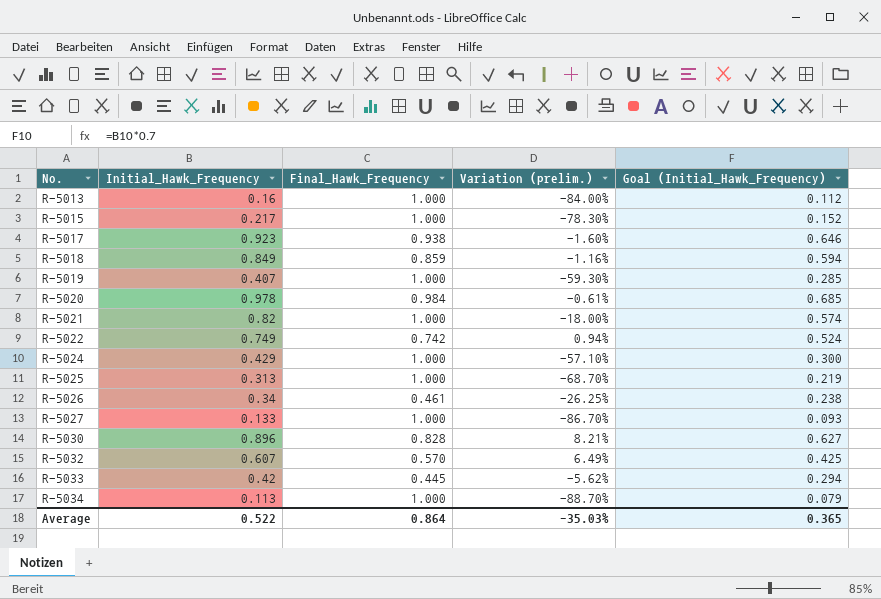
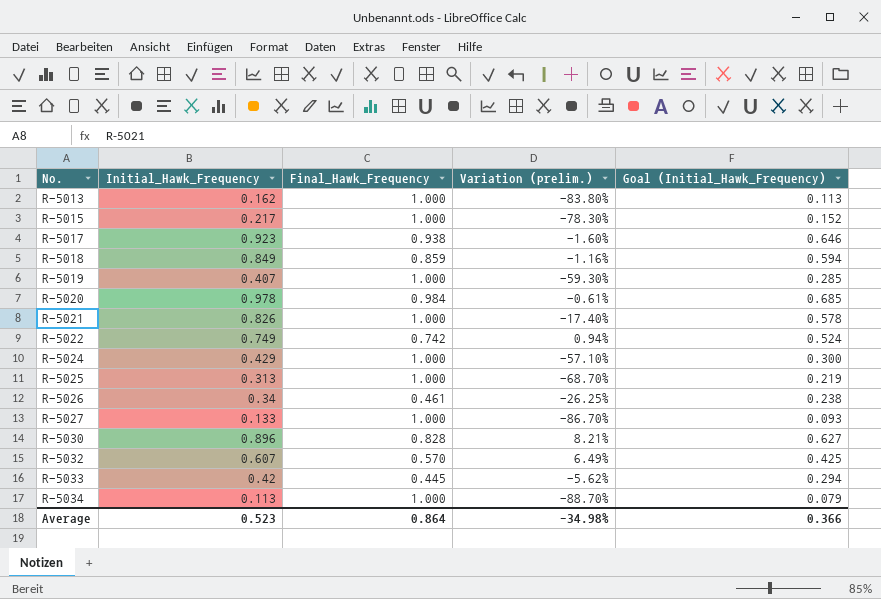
R-5013 | Initial_Hawk_Frequency: 0.16 -> 0.162
R-5013 | Variation (prelim.): -84.00% -> -83.80%
R-5013 | Goal (Initial_Hawk_Frequency): 0.112 -> 0.113
R-5021 | Initial_Hawk_Frequency: 0.82 -> 0.826
R-5021 | Variation (prelim.): -18.00% -> -17.40%
R-5021 | Goal (Initial_Hawk_Frequency): 0.574 -> 0.578
Average | Initial_Hawk_Frequency: 0.522 -> 0.523
Average | Variation (prelim.): -35.03% -> -34.98%
Average | Goal (Initial_Hawk_Frequency): 0.365 -> 0.366

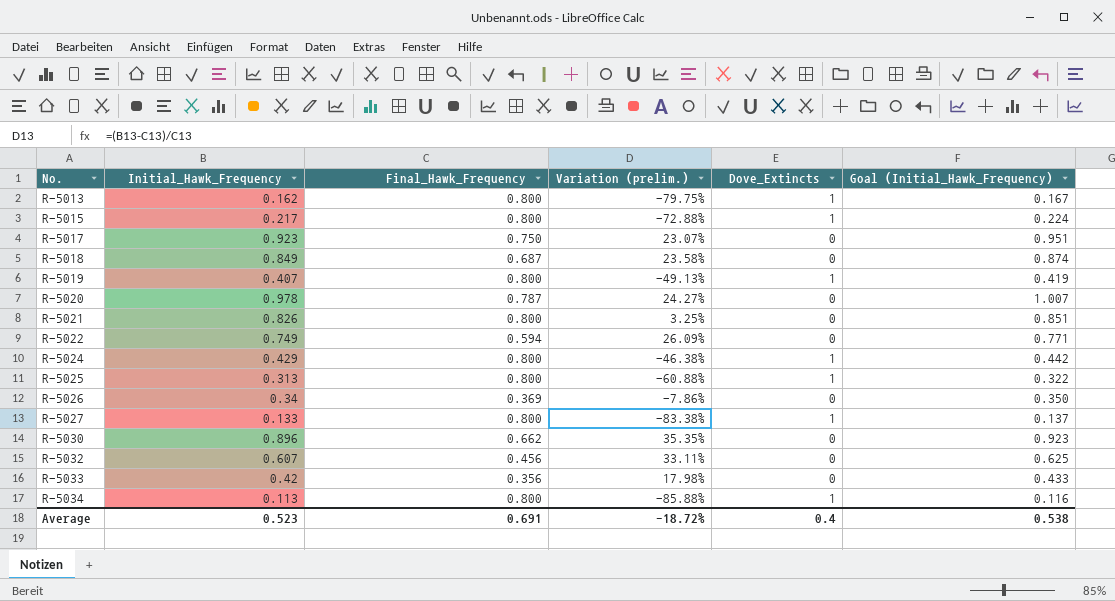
column Dove_Extincts | position: none -> 5
column Goal (Initial_Hawk_Frequency) | formula: [Initial_Hawk_Frequency] * 0.7 -> [Initial_Hawk_Frequency] * 1.03
R-5013 | Final_Hawk_Frequency: 1.000 -> 0.800
R-5013 | Variation (prelim.): -83.80% -> -79.75%
R-5015 | Final_Hawk_Frequency: 1.000 -> 0.800
R-5015 | Variation (prelim.): -78.30% -> -72.88%
R-5017 | Final_Hawk_Frequency: 0.938 -> 0.750
R-5017 | Variation (prelim.): -1.60% -> 23.07%
R-5018 | Final_Hawk_Frequency: 0.859 -> 0.687
R-5018 | Variation (prelim.): -1.16% -> 23.58%
R-5019 | Final_Hawk_Frequency: 1.000 -> 0.800
R-5019 | Variation (prelim.): -59.30% -> -49.13%
R-5020 | Final_Hawk_Frequency: 0.984 -> 0.787
R-5020 | Variation (prelim.): -0.61% -> 24.27%
R-5021 | Final_Hawk_Frequency: 1.000 -> 0.800
R-5021 | Variation (prelim.): -17.40% -> 3.25%
R-5022 | Final_Hawk_Frequency: 0.742 -> 0.594
R-5022 | Variation (prelim.): 0.94% -> 26.09%
R-5024 | Final_Hawk_Frequency: 1.000 -> 0.800
R-5024 | Variation (prelim.): -57.10% -> -46.38%
R-5025 | Final_Hawk_Frequency: 1.000 -> 0.800
R-5025 | Variation (prelim.): -68.70% -> -60.88%
R-5026 | Final_Hawk_Frequency: 0.461 -> 0.369
R-5026 | Variation (prelim.): -26.25% -> -7.86%
R-5027 | Final_Hawk_Frequency: 1.000 -> 0.800
R-5027 | Variation (prelim.): -86.70% -> -83.38%
R-5030 | Final_Hawk_Frequency: 0.828 -> 0.662
R-5030 | Variation (prelim.): 8.21% -> 35.35%
R-5032 | Final_Hawk_Frequency: 0.570 -> 0.456
R-5032 | Variation (prelim.): 6.49% -> 33.11%
R-5033 | Final_Hawk_Frequency: 0.445 -> 0.356
R-5033 | Variation (prelim.): -5.62% -> 17.98%
R-5034 | Final_Hawk_Frequency: 1.000 -> 0.800
R-5034 | Variation (prelim.): -88.70% -> -85.88%
Average | Final_Hawk_Frequency: 0.864 -> 0.691
Average | Variation (prelim.): -34.98% -> -18.72%
Average | Goal (Initial_Hawk_Frequency): 0.366 -> 0.538

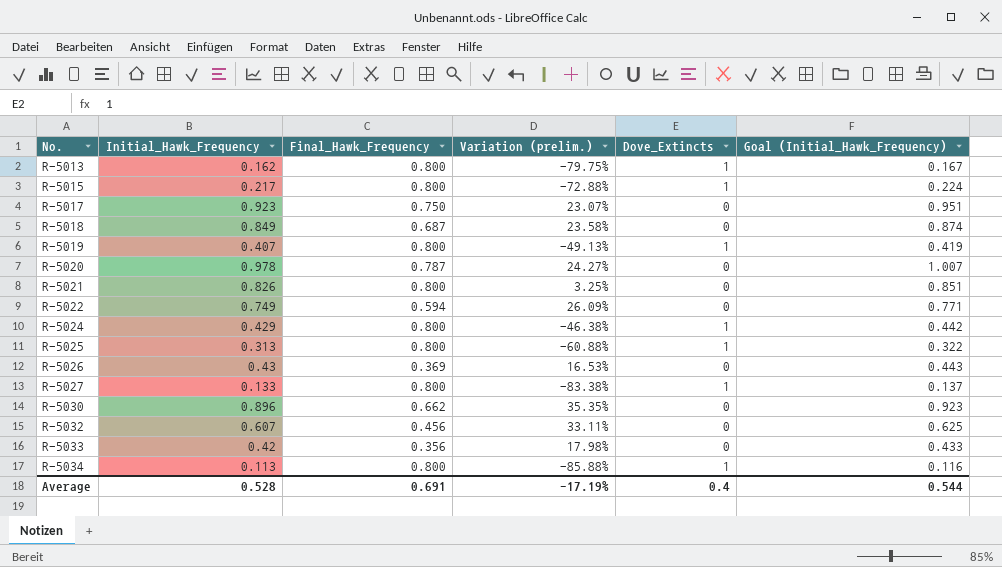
R-5026 | Initial_Hawk_Frequency: 0.34 -> 0.43
R-5026 | Variation (prelim.): -7.86% -> 16.53%
R-5026 | Goal (Initial_Hawk_Frequency): 0.350 -> 0.443
Average | Initial_Hawk_Frequency: 0.523 -> 0.528
Average | Variation (prelim.): -18.72% -> -17.19%
Average | Goal (Initial_Hawk_Frequency): 0.538 -> 0.544

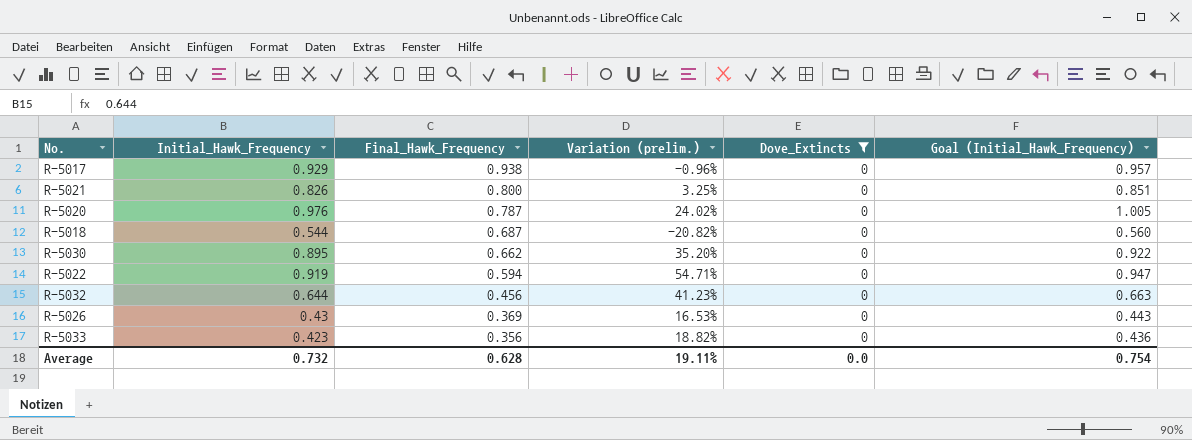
filter: none -> Dove_Extincts = 0
row order: No. ascending -> Final_Hawk_Frequency descending
R-5017 | Initial_Hawk_Frequency: 0.923 -> 0.929
R-5017 | Final_Hawk_Frequency: 0.750 -> 0.938
R-5017 | Variation (prelim.): 23.07% -> -0.96%
R-5017 | Goal (Initial_Hawk_Frequency): 0.951 -> 0.957
R-5020 | Initial_Hawk_Frequency: 0.978 -> 0.976
R-5020 | Variation (prelim.): 24.27% -> 24.02%
R-5020 | Goal (Initial_Hawk_Frequency): 1.007 -> 1.005
R-5018 | Initial_Hawk_Frequency: 0.849 -> 0.544
R-5018 | Variation (prelim.): 23.58% -> -20.82%
R-5018 | Goal (Initial_Hawk_Frequency): 0.874 -> 0.560
R-5030 | Initial_Hawk_Frequency: 0.896 -> 0.895
R-5030 | Variation (prelim.): 35.35% -> 35.20%
R-5030 | Goal (Initial_Hawk_Frequency): 0.923 -> 0.922
R-5022 | Initial_Hawk_Frequency: 0.749 -> 0.919
R-5022 | Variation (prelim.): 26.09% -> 54.71%
R-5022 | Goal (Initial_Hawk_Frequency): 0.771 -> 0.947
R-5032 | Initial_Hawk_Frequency: 0.607 -> 0.644
R-5032 | Variation (prelim.): 33.11% -> 41.23%
R-5032 | Goal (Initial_Hawk_Frequency): 0.625 -> 0.663
R-5033 | Initial_Hawk_Frequency: 0.42 -> 0.423
R-5033 | Variation (prelim.): 17.98% -> 18.82%
R-5033 | Goal (Initial_Hawk_Frequency): 0.433 -> 0.436
Average | Initial_Hawk_Frequency: 0.528 -> 0.732
Average | Final_Hawk_Frequency: 0.691 -> 0.628
Average | Variation (prelim.): -17.19% -> 19.11%
Average | Dove_Extincts: 0.4 -> 0.0
Average | Goal (Initial_Hawk_Frequency): 0.544 -> 0.754

